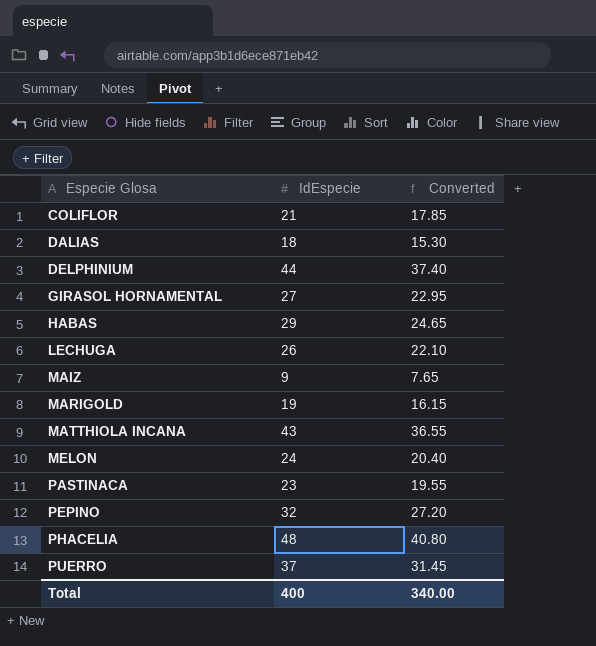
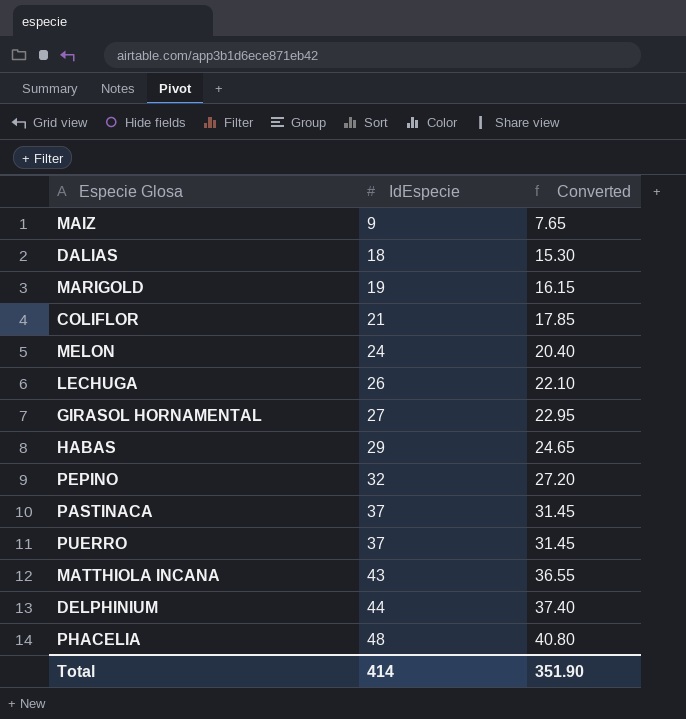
row order: Especie Glosa ascending -> IdEspecie ascending
PASTINACA | IdEspecie: 23 -> 37
PASTINACA | Converted: 19.55 -> 31.45
Total | IdEspecie: 400 -> 414
Total | Converted: 340.00 -> 351.90

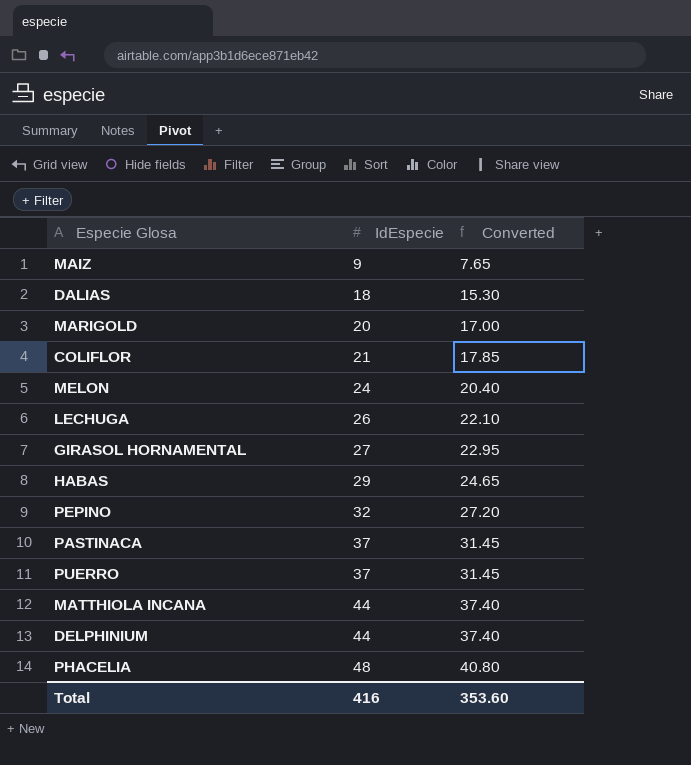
MARIGOLD | IdEspecie: 19 -> 20
MARIGOLD | Converted: 16.15 -> 17.00
MATTHIOLA INCANA | IdEspecie: 43 -> 44
MATTHIOLA INCANA | Converted: 36.55 -> 37.40
Total | IdEspecie: 414 -> 416
Total | Converted: 351.90 -> 353.60

